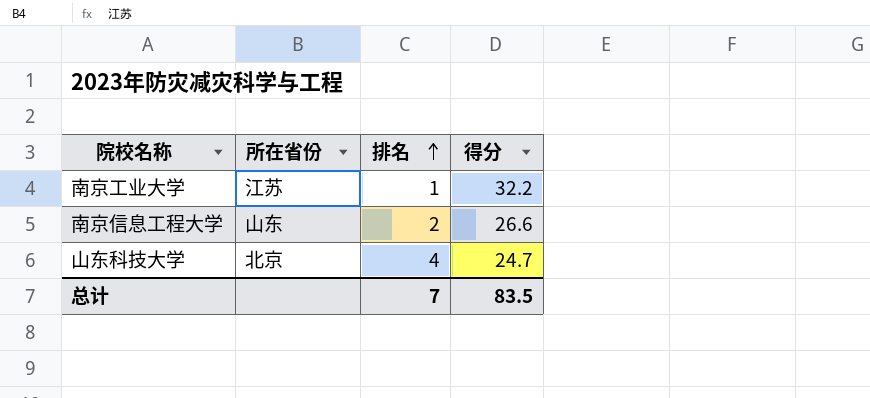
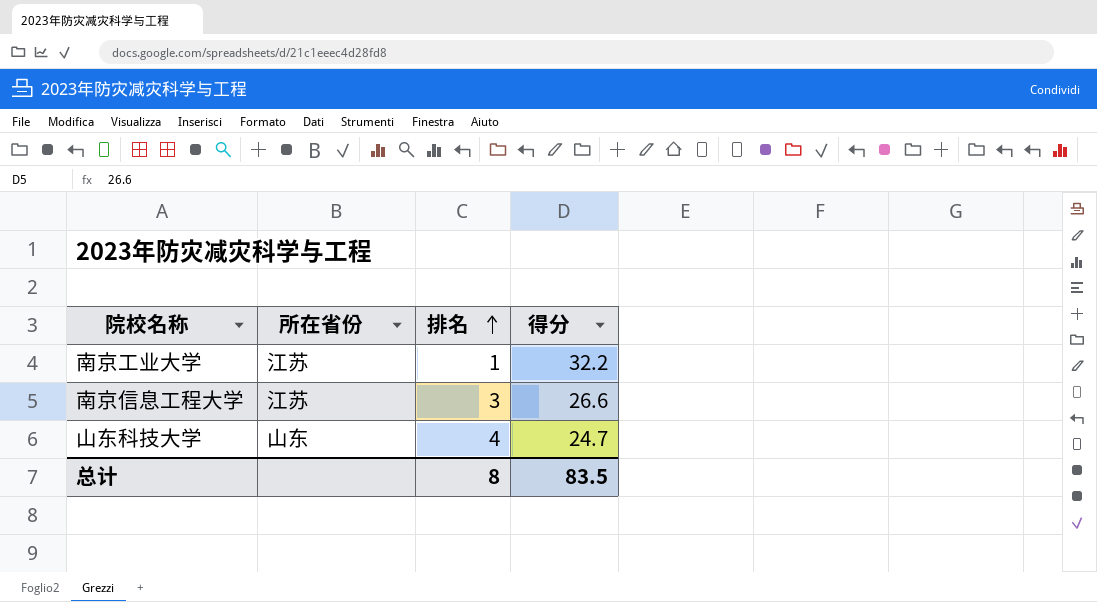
南京信息工程大学 | 所在省份: 山东 -> 江苏
南京信息工程大学 | 排名: 2 -> 3
山东科技大学 | 所在省份: 北京 -> 山东
总计 | 排名: 7 -> 8

